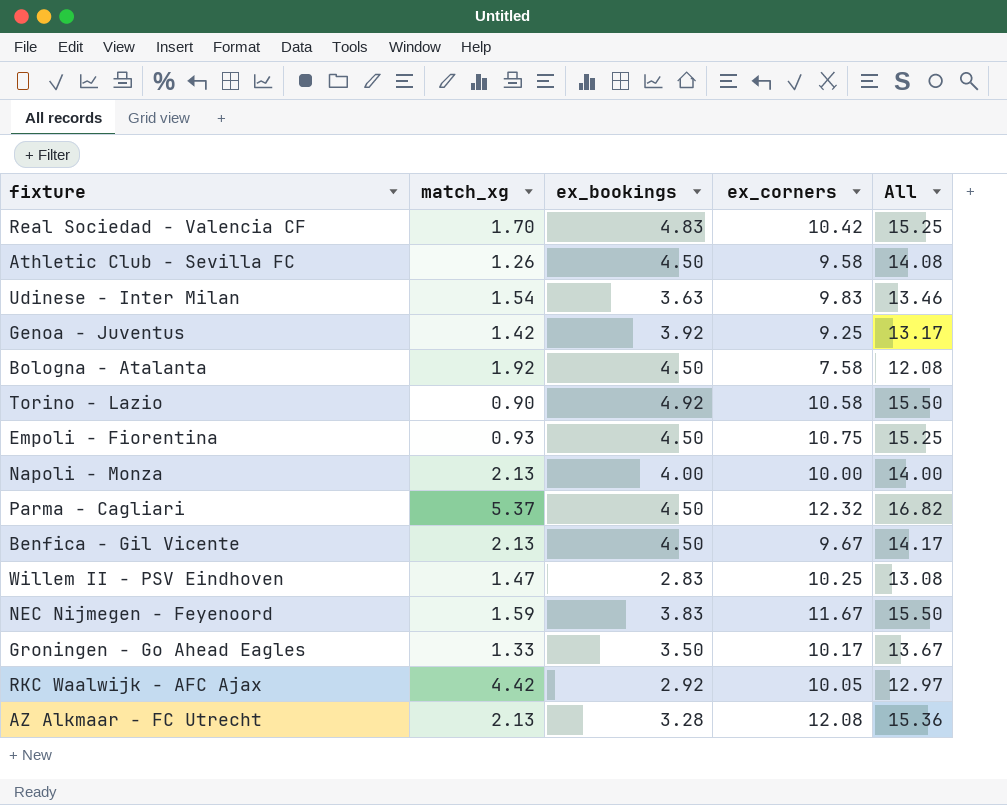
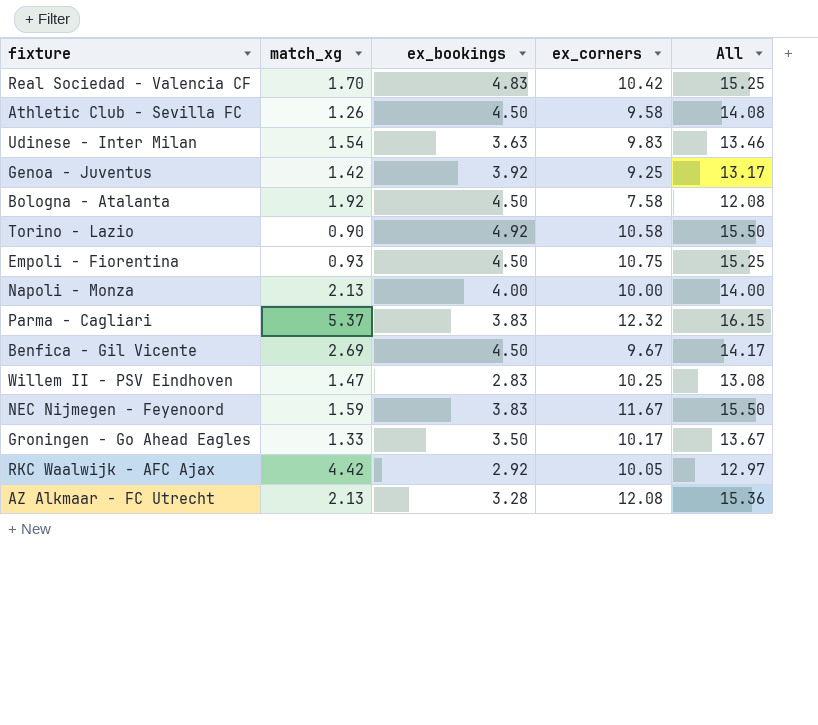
Parma - Cagliari | ex_bookings: 4.50 -> 3.83
Parma - Cagliari | All: 16.82 -> 16.15
Benfica - Gil Vicente | match_xg: 2.13 -> 2.69

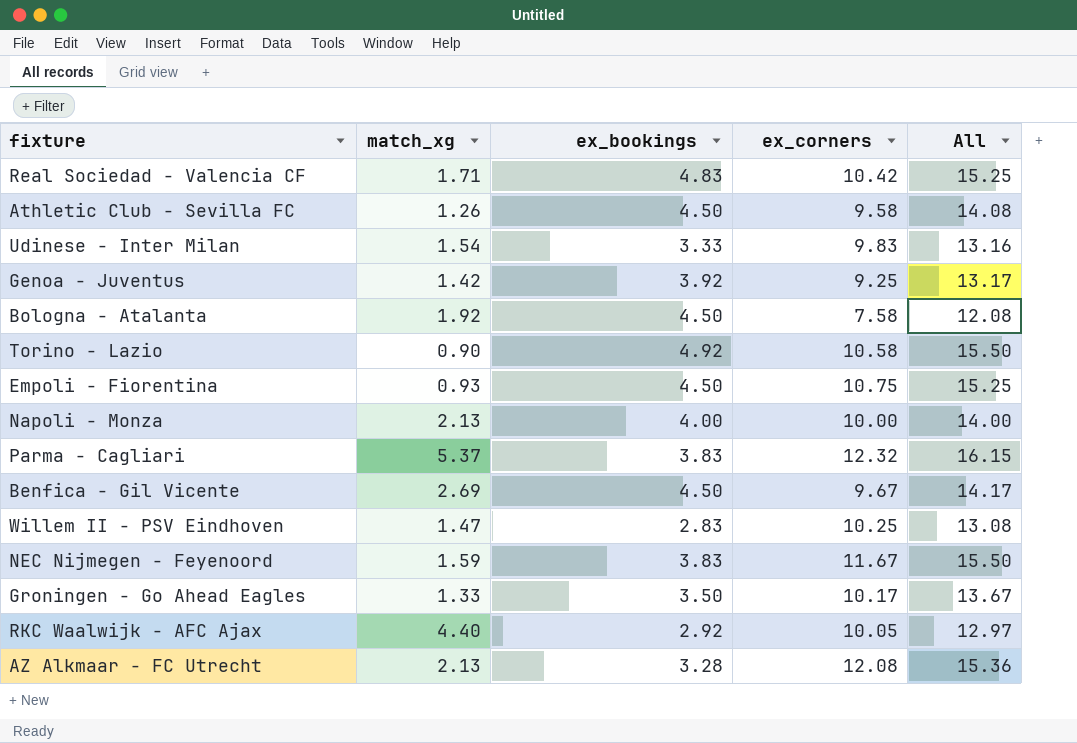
Real Sociedad - Valencia CF | match_xg: 1.70 -> 1.71
Udinese - Inter Milan | ex_bookings: 3.63 -> 3.33
Udinese - Inter Milan | All: 13.46 -> 13.16
RKC Waalwijk - AFC Ajax | match_xg: 4.42 -> 4.40

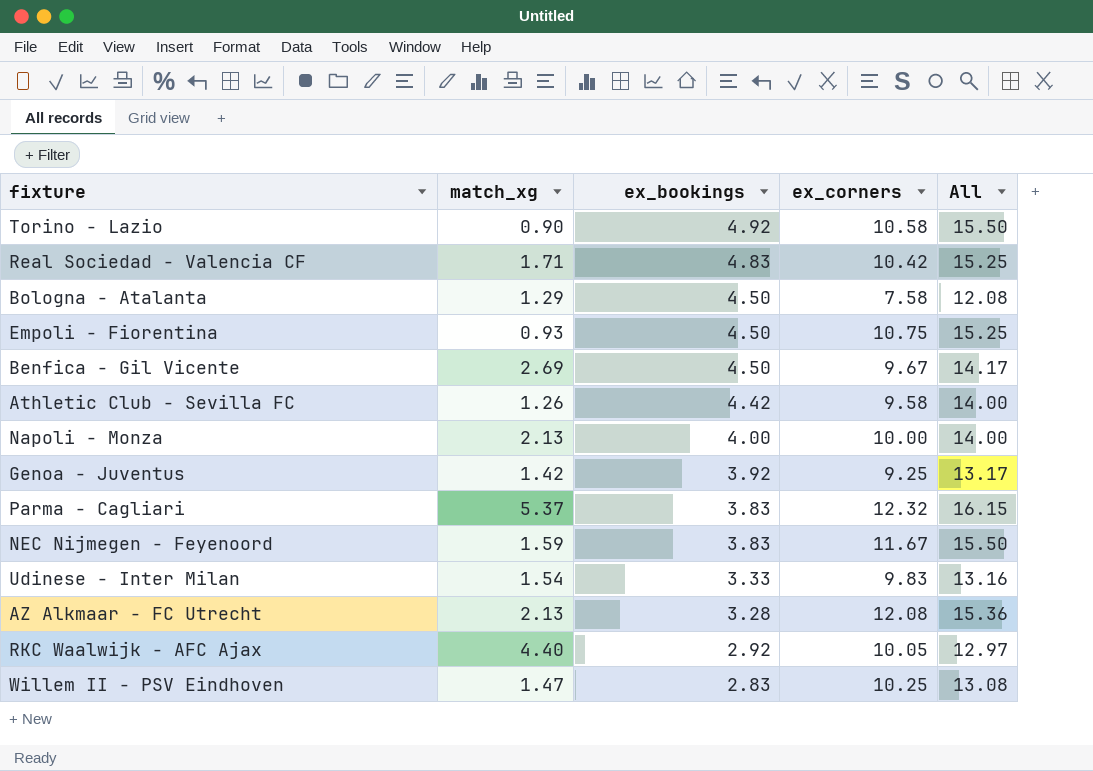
row order: none -> ex_bookings descending
row Groningen - Go Ahead Eagles: 1.33 | 3.50 | 10.17 | 13.67 -> none
Bologna - Atalanta | match_xg: 1.92 -> 1.29
Athletic Club - Sevilla FC | ex_bookings: 4.50 -> 4.42
Athletic Club - Sevilla FC | All: 14.08 -> 14.00

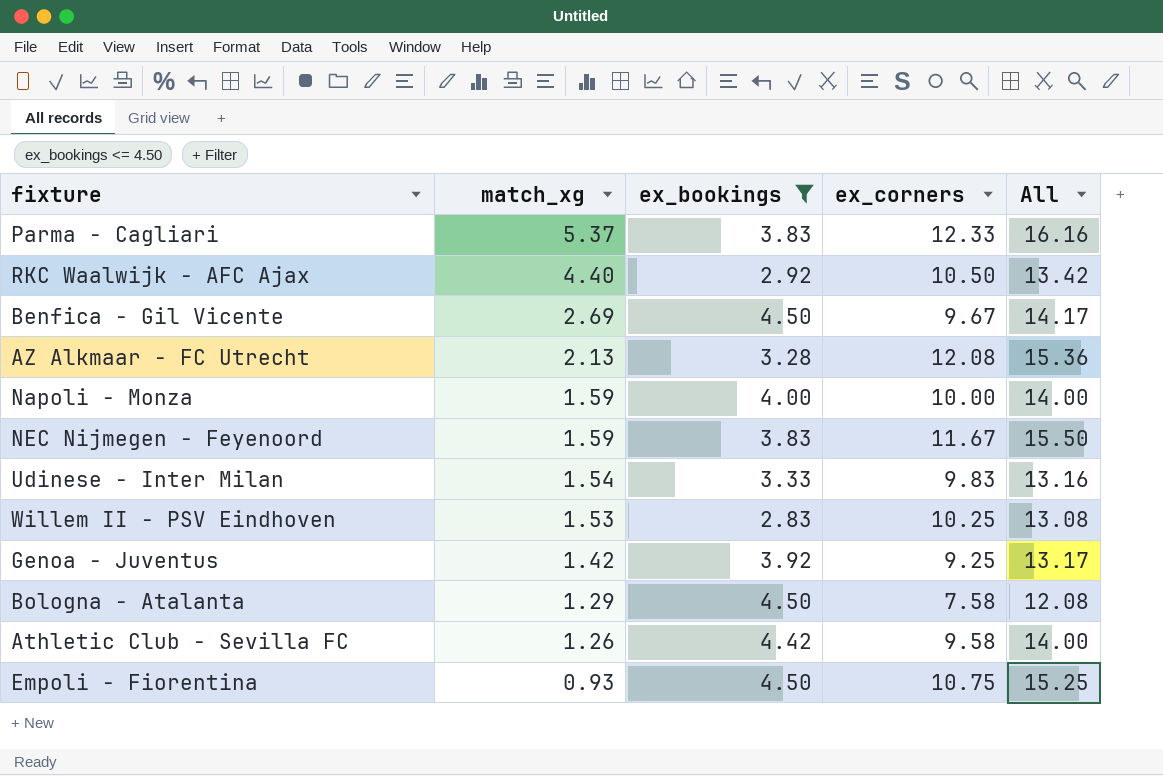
filter: none -> ex_bookings <= 4.50
row order: ex_bookings descending -> match_xg descending
Parma - Cagliari | ex_corners: 12.32 -> 12.33
Parma - Cagliari | All: 16.15 -> 16.16
RKC Waalwijk - AFC Ajax | ex_corners: 10.05 -> 10.50
RKC Waalwijk - AFC Ajax | All: 12.97 -> 13.42
Napoli - Monza | match_xg: 2.13 -> 1.59
Willem II - PSV Eindhoven | match_xg: 1.47 -> 1.53

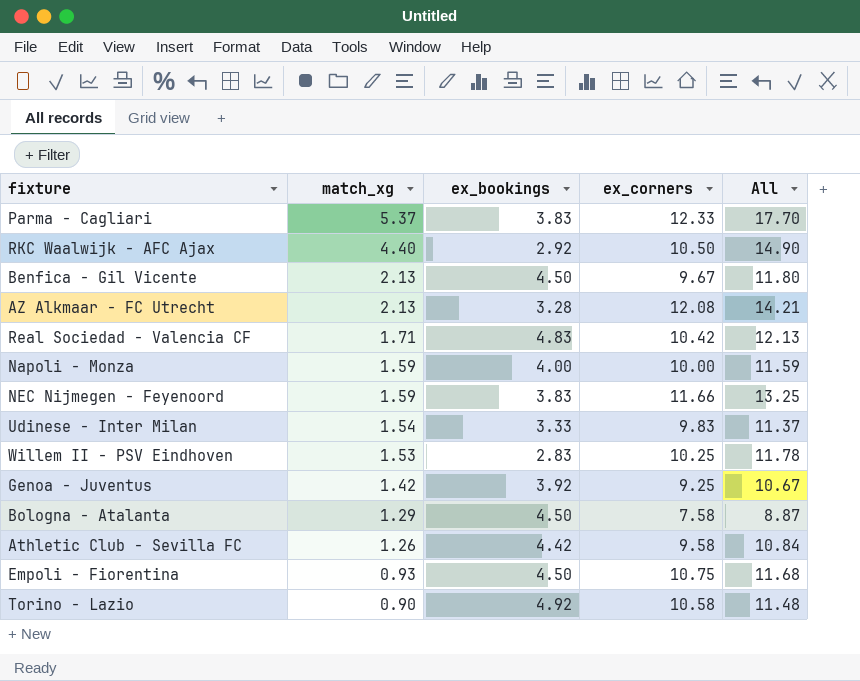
filter: ex_bookings <= 4.50 -> none
column All | formula: [ex_bookings] + [ex_corners] -> [match_xg] + [ex_corners]
Benfica - Gil Vicente | match_xg: 2.69 -> 2.13
NEC Nijmegen - Feyenoord | ex_corners: 11.67 -> 11.66

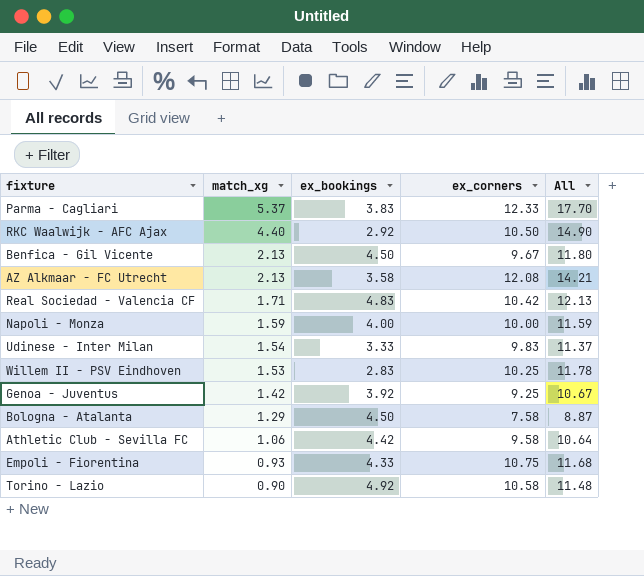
row NEC Nijmegen - Feyenoord: 1.59 | 3.83 | 11.66 | 13.25 -> none
AZ Alkmaar - FC Utrecht | ex_bookings: 3.28 -> 3.58
Athletic Club - Sevilla FC | match_xg: 1.26 -> 1.06
Athletic Club - Sevilla FC | All: 10.84 -> 10.64
Empoli - Fiorentina | ex_bookings: 4.50 -> 4.33

